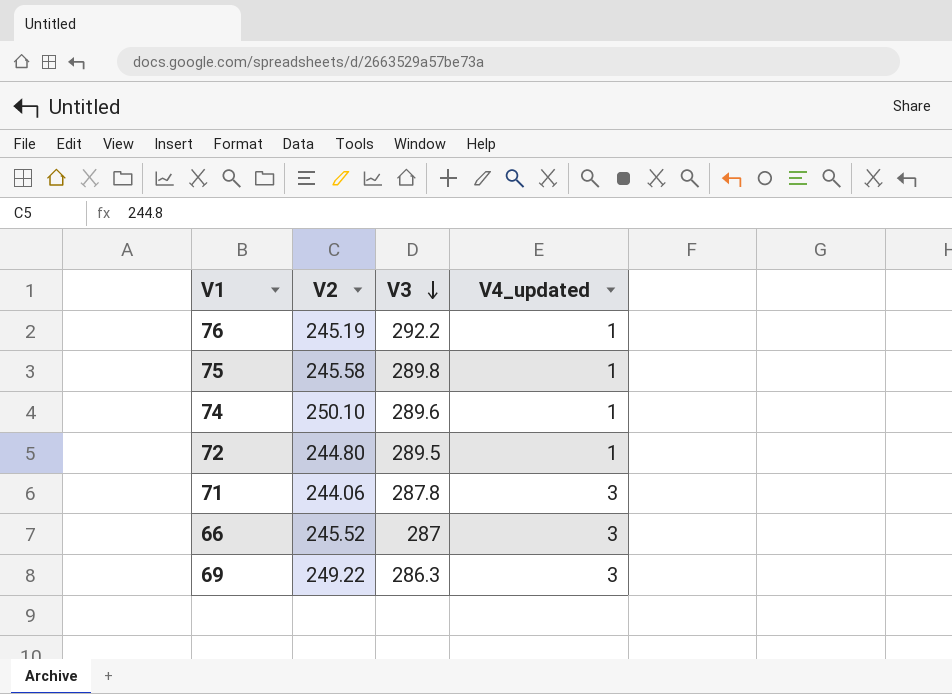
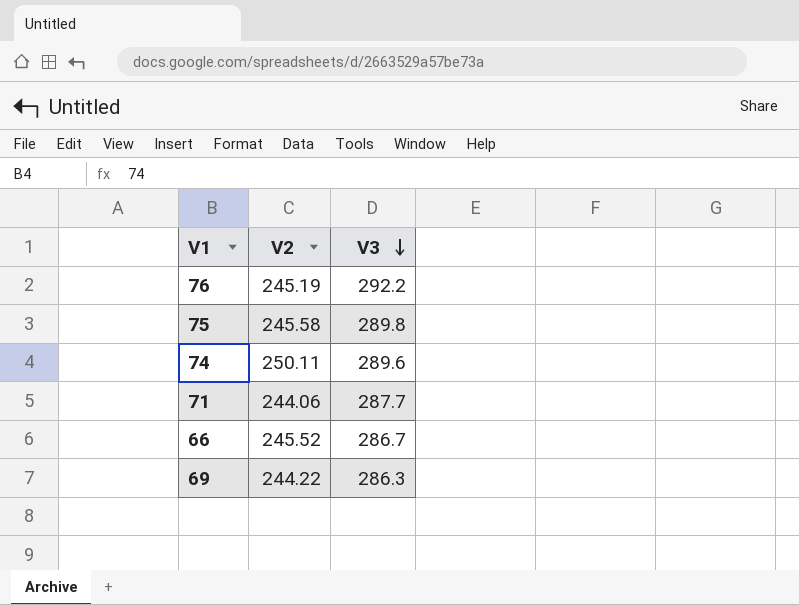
column V4_updated | position: 4 -> none
row 72: 244.80 | 289.5 | 1 -> none
74 | V2: 250.10 -> 250.11
71 | V3: 287.8 -> 287.7
66 | V3: 287 -> 286.7
69 | V2: 249.22 -> 244.22

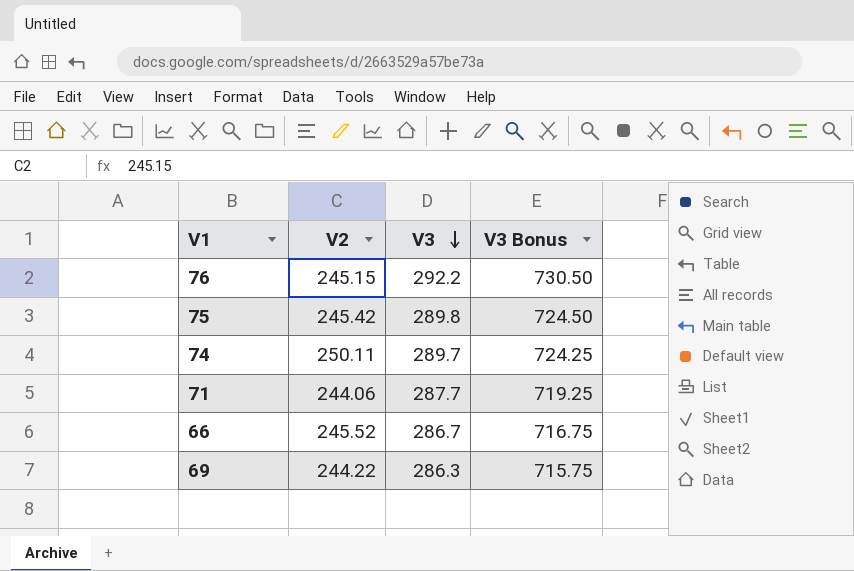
column V3 Bonus | formula: none -> [V3] * 2.5
76 | V2: 245.19 -> 245.15
75 | V2: 245.58 -> 245.42
74 | V3: 289.6 -> 289.7

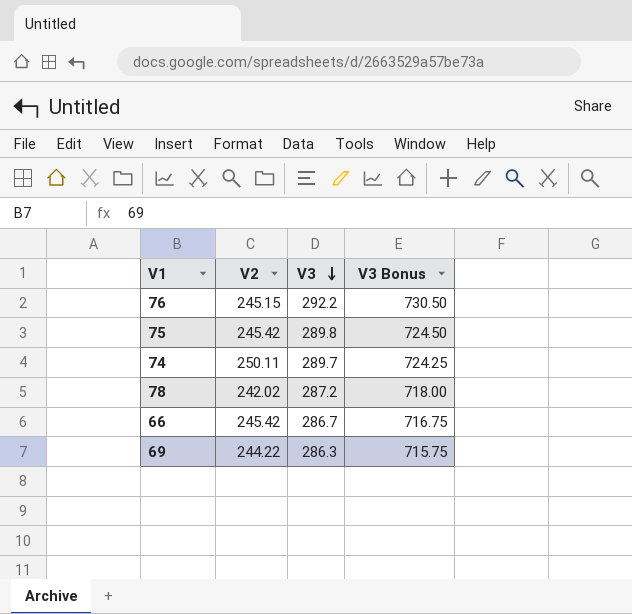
row 71: 244.06 | 287.7 | 719.25 -> none
row 78: none -> 242.02 | 287.2 | 718.00
66 | V2: 245.52 -> 245.42

